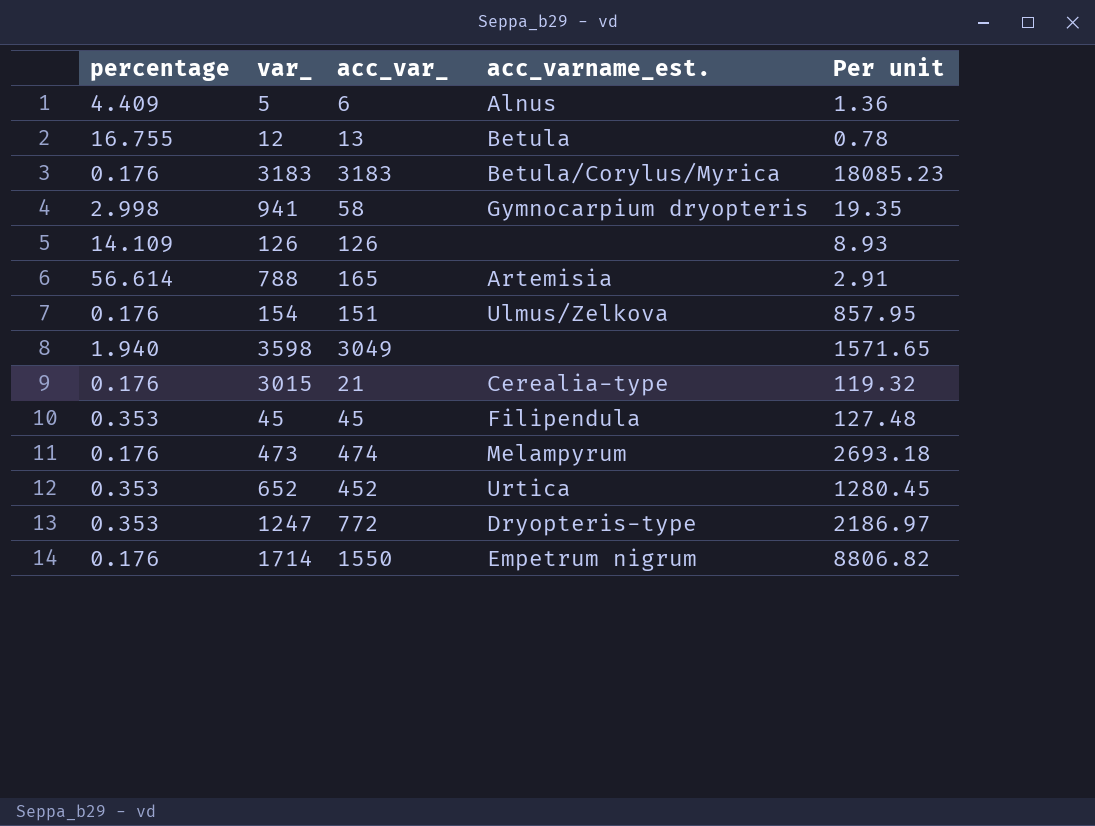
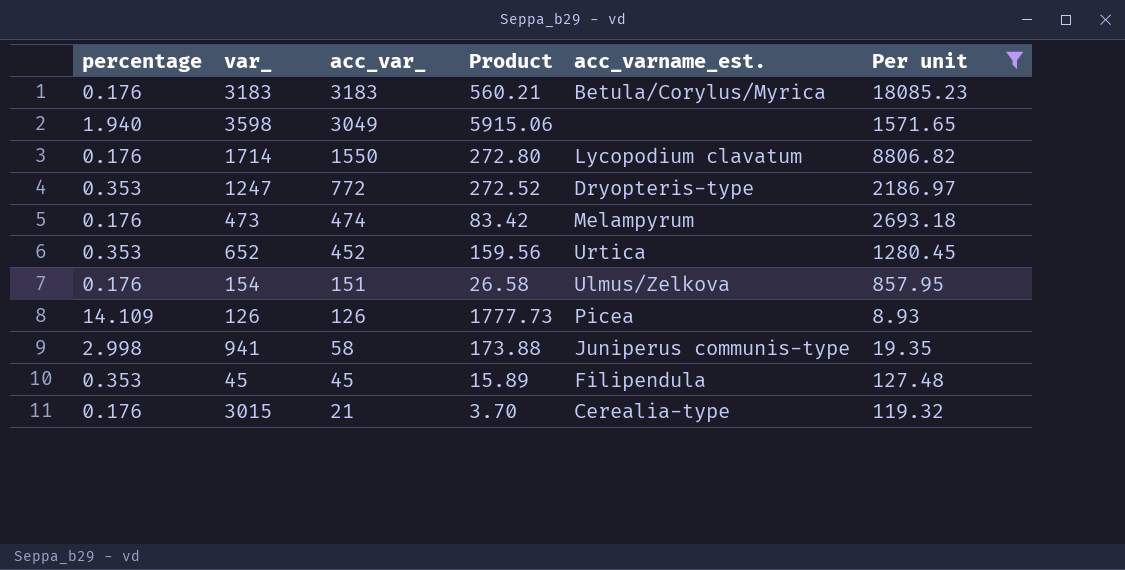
filter: none -> Per unit >= 8.93
row order: none -> acc_var_ descending
column Product | formula: none -> [percentage] * [acc_var_]
1714 | acc_varname_est.: Empetrum nigrum -> Lycopodium clavatum
126 | acc_varname_est.: none -> Picea
941 | acc_varname_est.: Gymnocarpium dryopteris -> Juniperus communis-type

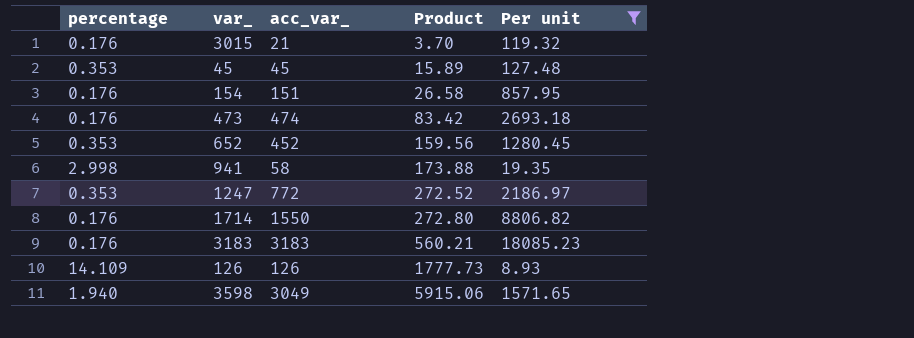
row order: acc_var_ descending -> Product ascending
column acc_varname_est. | position: 5 -> none

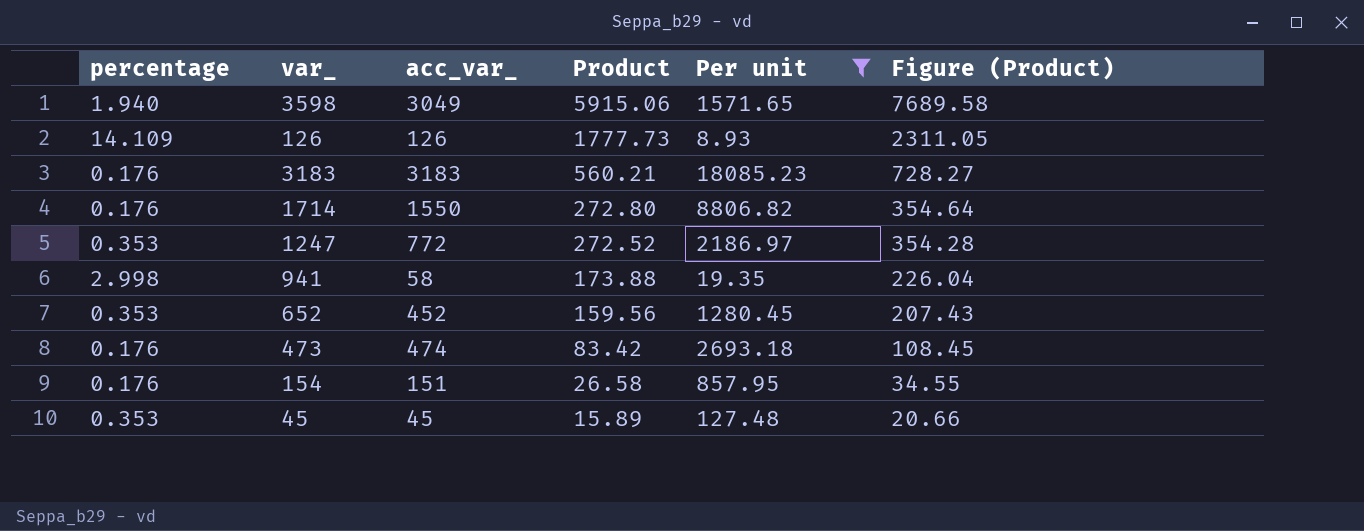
row order: Product ascending -> Product descending
column Figure (Product) | formula: none -> [Product] * 1.3
row 3015: 0.176 | 21 | 3.70 | 119.32 -> none

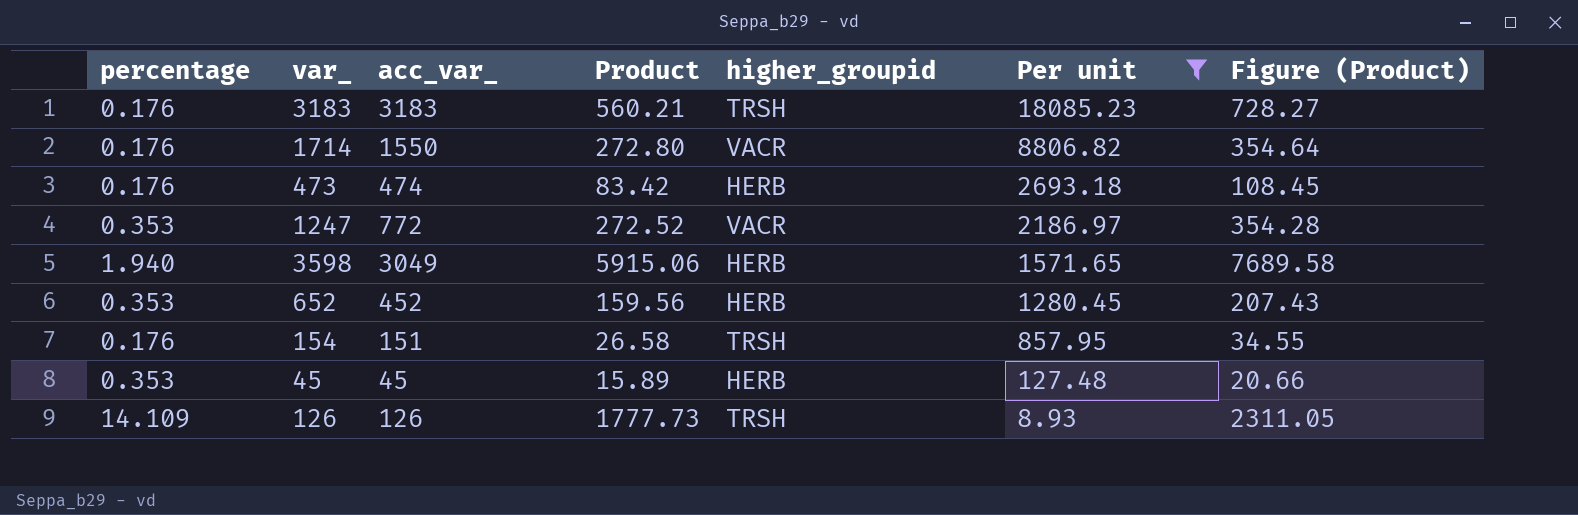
row order: Product descending -> Per unit descending
column higher_groupid | position: none -> 5
row 941: 2.998 | 58 | 173.88 | 19.35 | 226.04 -> none

